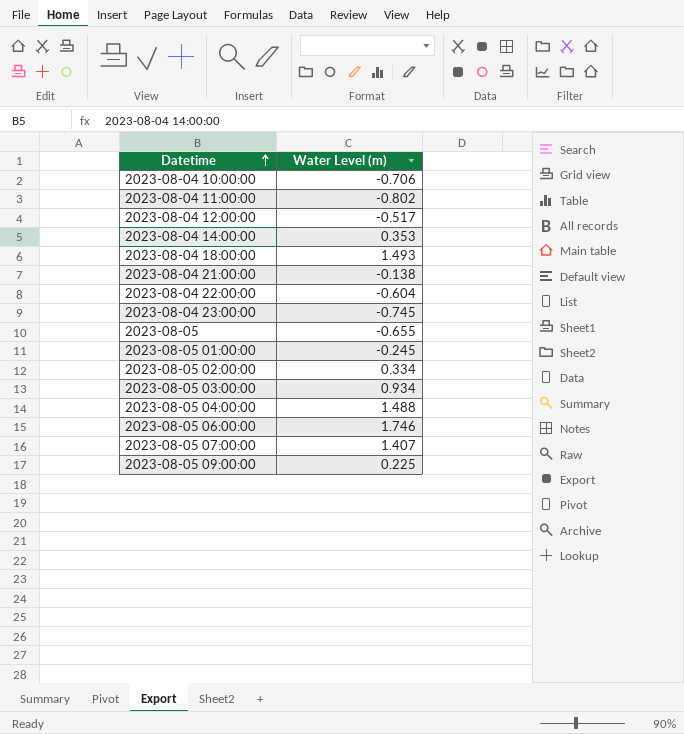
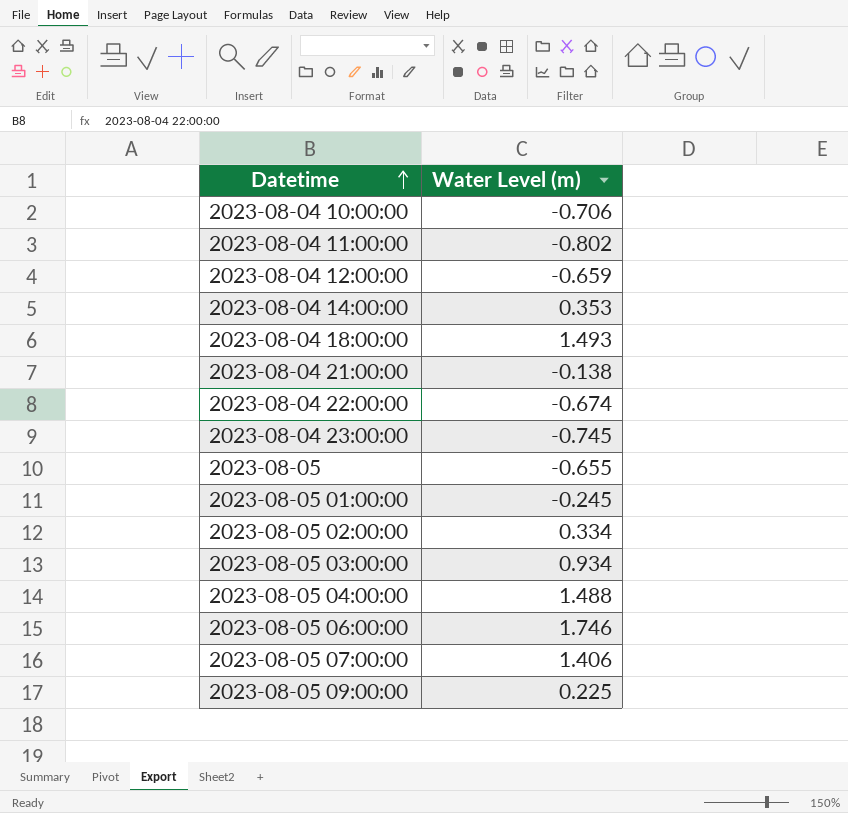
2023-08-04 12:00:00 | Water Level (m): -0.517 -> -0.659
2023-08-04 22:00:00 | Water Level (m): -0.604 -> -0.674
2023-08-05 07:00:00 | Water Level (m): 1.407 -> 1.406

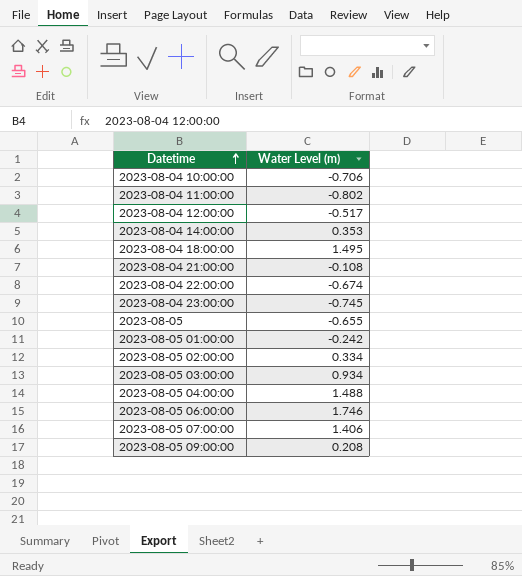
2023-08-04 12:00:00 | Water Level (m): -0.659 -> -0.517
2023-08-04 18:00:00 | Water Level (m): 1.493 -> 1.495
2023-08-04 21:00:00 | Water Level (m): -0.138 -> -0.108
2023-08-05 01:00:00 | Water Level (m): -0.245 -> -0.242
2023-08-05 09:00:00 | Water Level (m): 0.225 -> 0.208

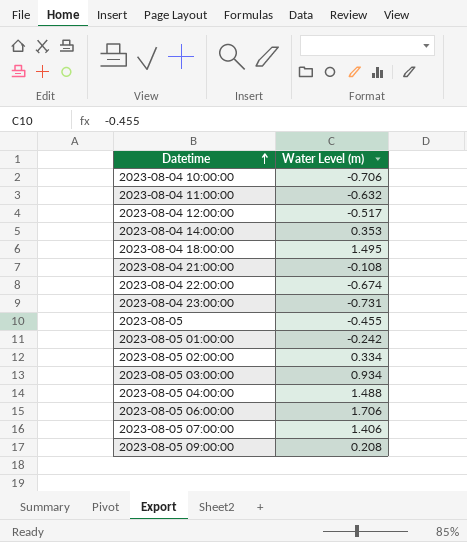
2023-08-04 11:00:00 | Water Level (m): -0.802 -> -0.632
2023-08-04 23:00:00 | Water Level (m): -0.745 -> -0.731
2023-08-05 | Water Level (m): -0.655 -> -0.455
2023-08-05 06:00:00 | Water Level (m): 1.746 -> 1.706

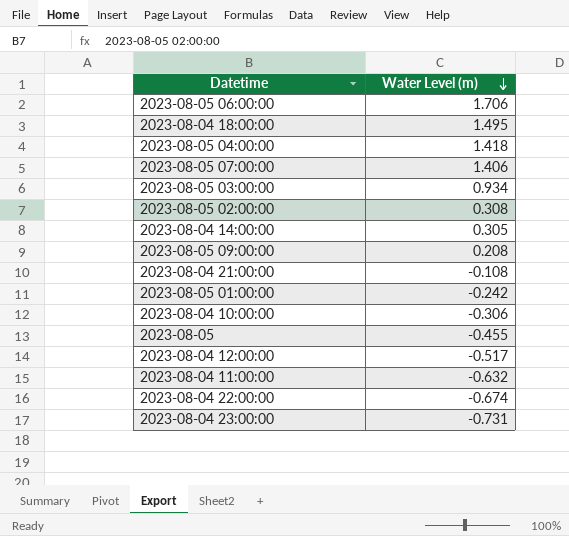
row order: Datetime ascending -> Water Level (m) descending
2023-08-05 04:00:00 | Water Level (m): 1.488 -> 1.418
2023-08-05 02:00:00 | Water Level (m): 0.334 -> 0.308
2023-08-04 14:00:00 | Water Level (m): 0.353 -> 0.305
2023-08-04 10:00:00 | Water Level (m): -0.706 -> -0.306

